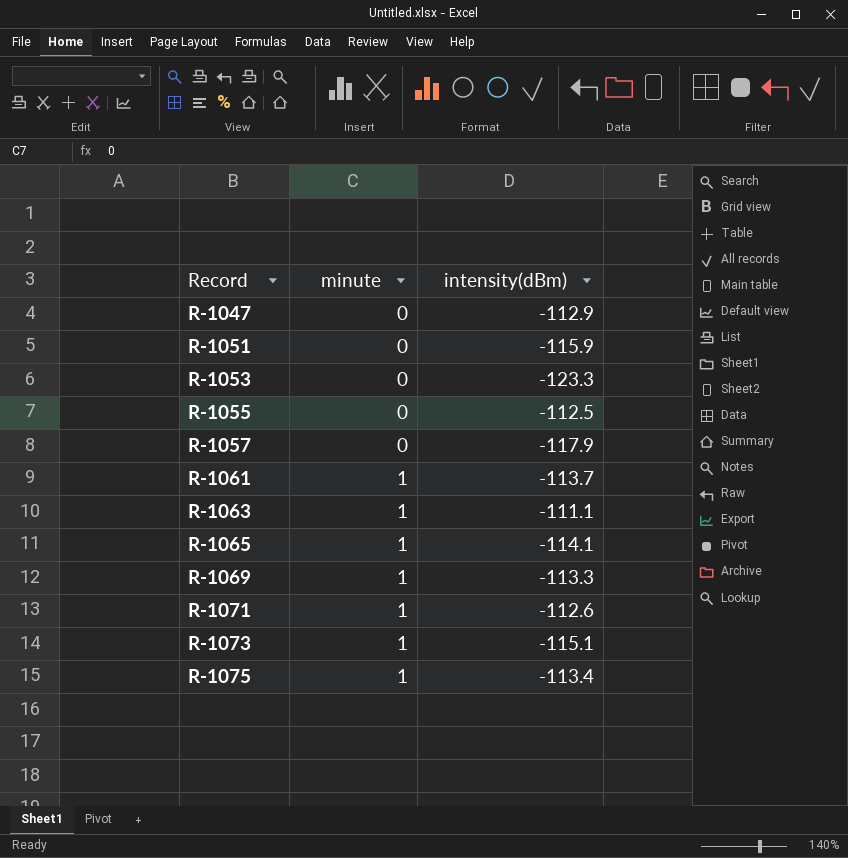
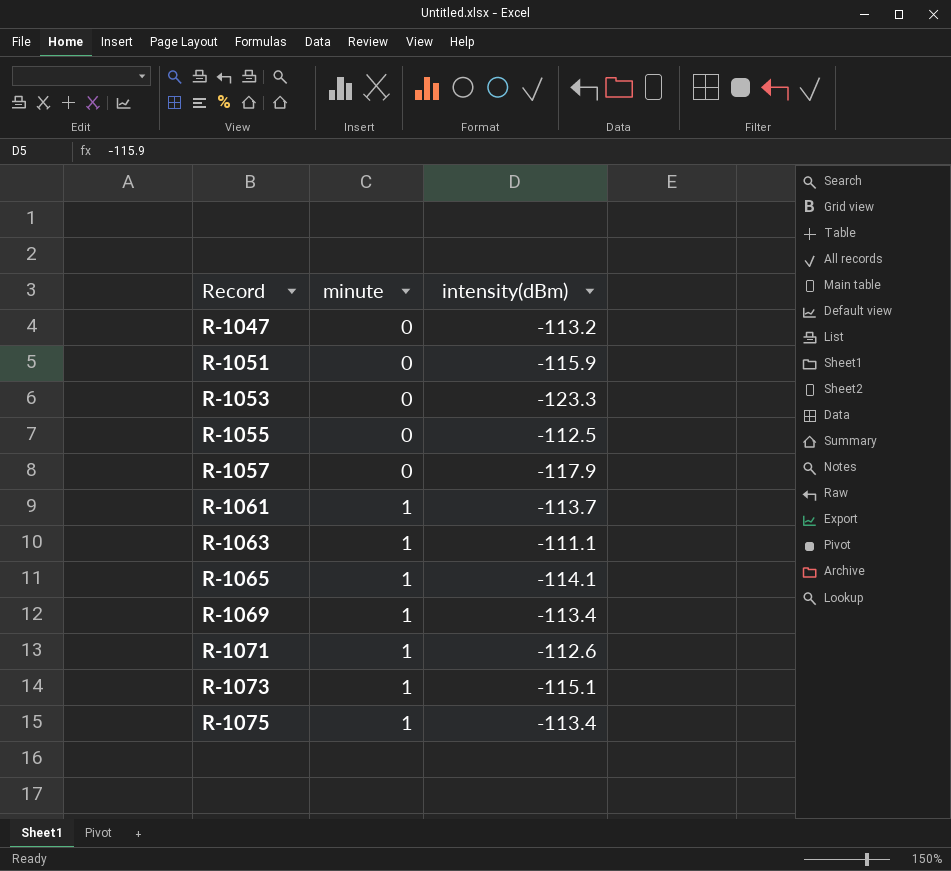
R-1047 | intensity(dBm): -112.9 -> -113.2
R-1069 | intensity(dBm): -113.3 -> -113.4

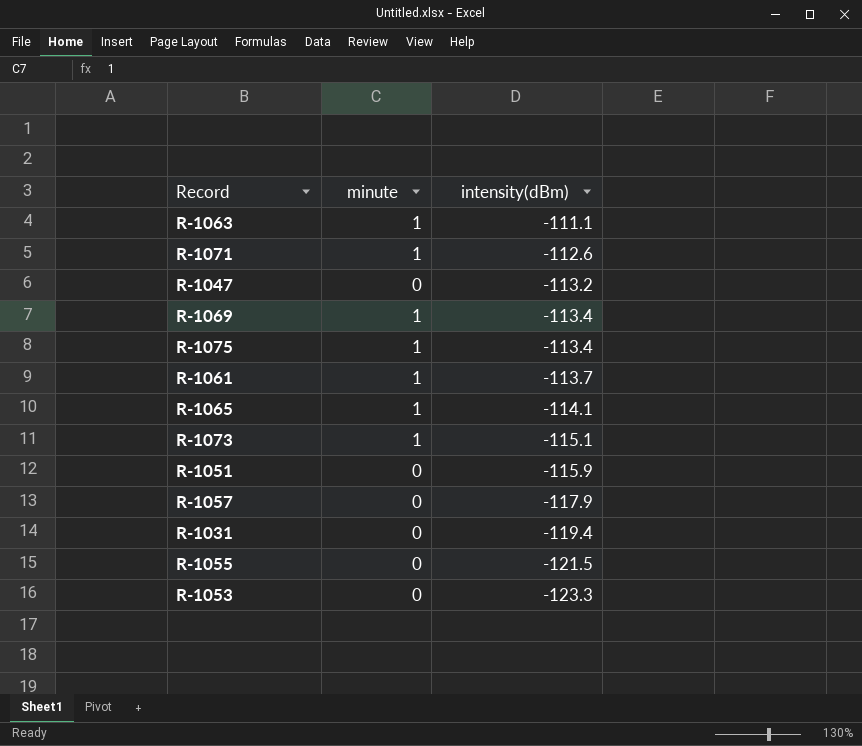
row order: Record ascending -> intensity(dBm) descending
row R-1031: none -> 0 | -119.4
R-1055 | intensity(dBm): -112.5 -> -121.5

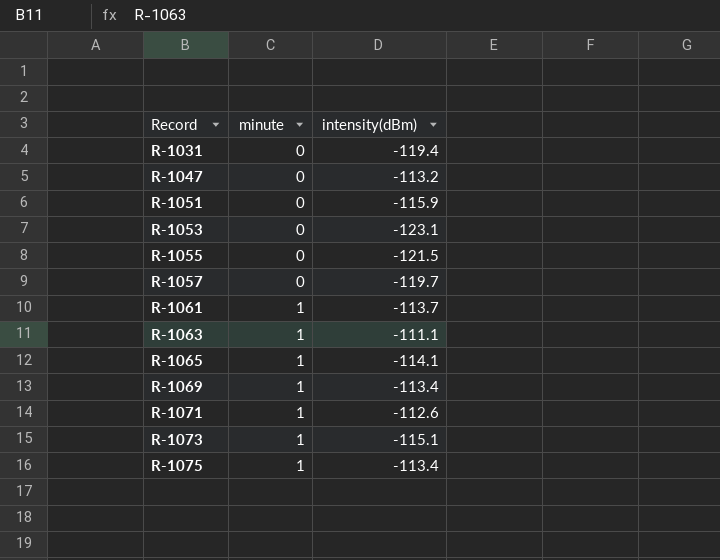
row order: intensity(dBm) descending -> Record ascending
R-1053 | intensity(dBm): -123.3 -> -123.1
R-1057 | intensity(dBm): -117.9 -> -119.7

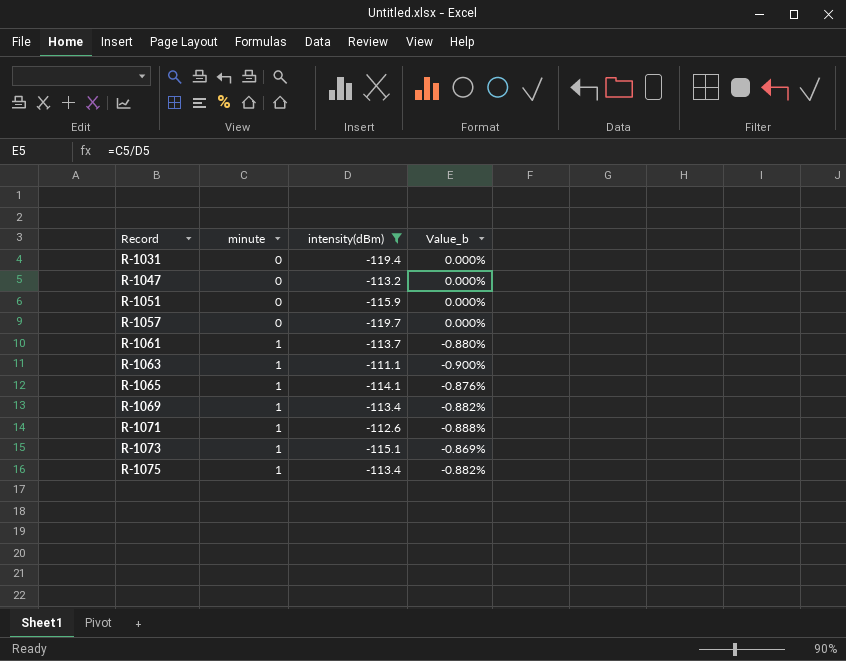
filter: none -> intensity(dBm) >= -119.7
column Value_b | formula: none -> [minute] / [intensity(dBm)]

